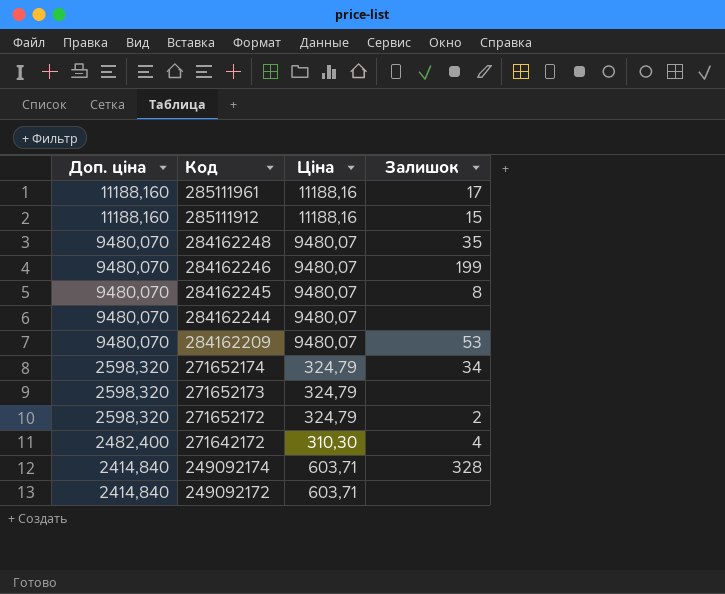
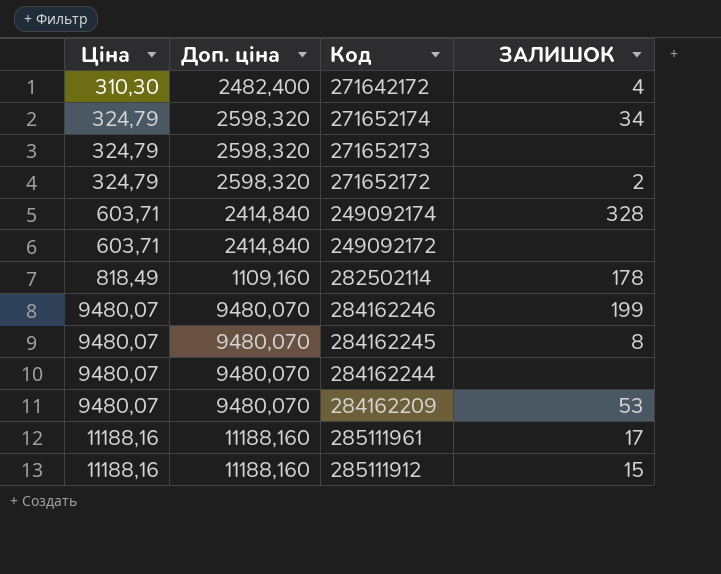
row order: Доп. ціна descending -> Ціна ascending
column Ціна | position: 3 -> 1
column name: Залишок -> ЗАЛИШОК
row 284162248: 9480,070 | 9480,07 | 35 -> none
row 282502114: none -> 818,49 | 1109,160 | 178

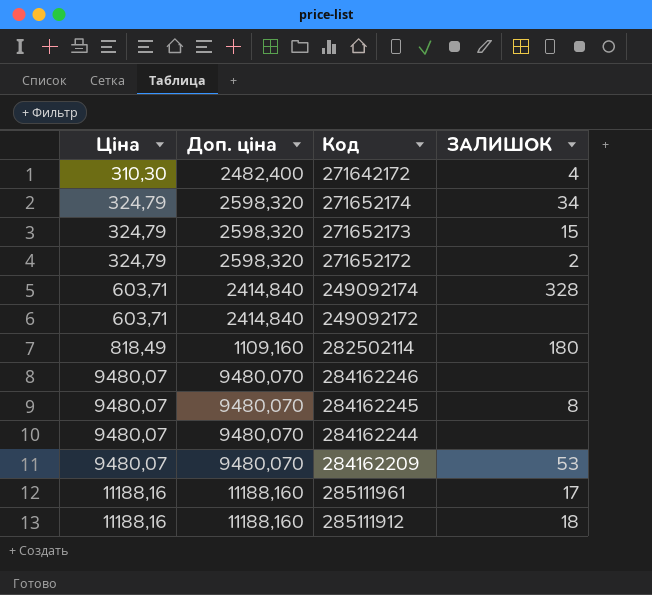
271652173 | ЗАЛИШОК: none -> 15
282502114 | ЗАЛИШОК: 178 -> 180
284162246 | ЗАЛИШОК: 199 -> none
285111912 | ЗАЛИШОК: 15 -> 18

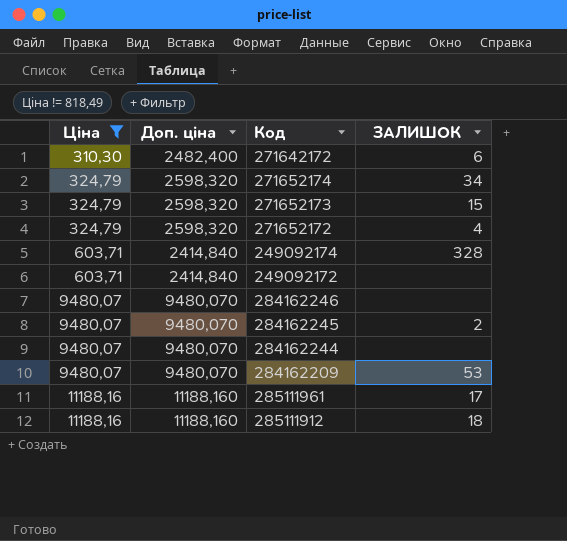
filter: none -> Ціна != 818,49
271642172 | ЗАЛИШОК: 4 -> 6
271652172 | ЗАЛИШОК: 2 -> 4
284162245 | ЗАЛИШОК: 8 -> 2

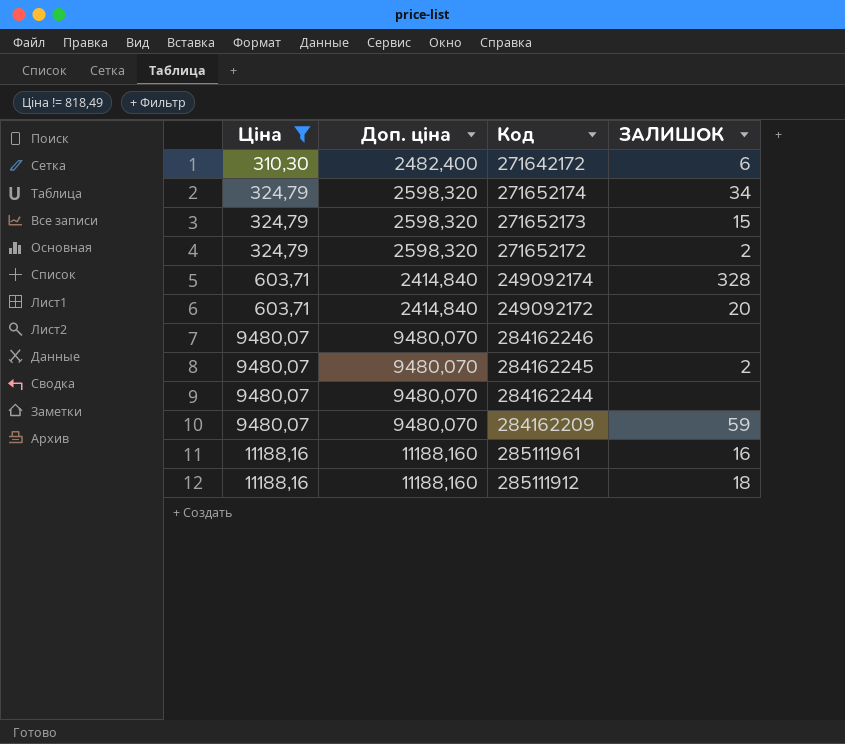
271652172 | ЗАЛИШОК: 4 -> 2
249092172 | ЗАЛИШОК: none -> 20
284162209 | ЗАЛИШОК: 53 -> 59
285111961 | ЗАЛИШОК: 17 -> 16

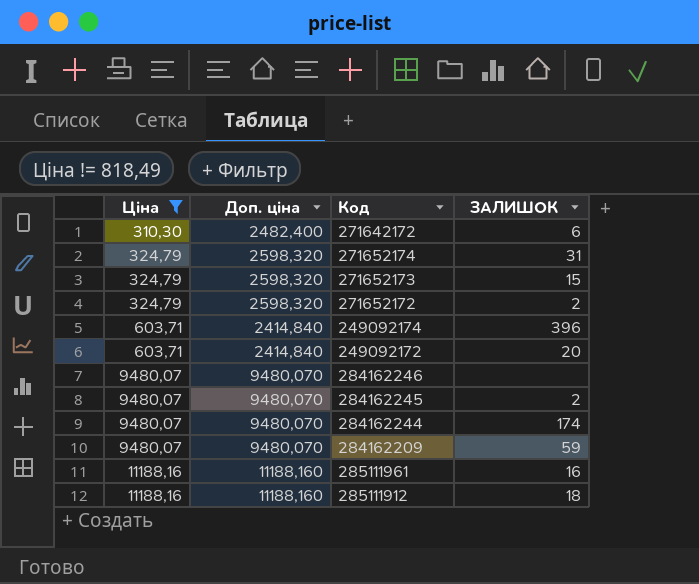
271652174 | ЗАЛИШОК: 34 -> 31
249092174 | ЗАЛИШОК: 328 -> 396
284162244 | ЗАЛИШОК: none -> 174

